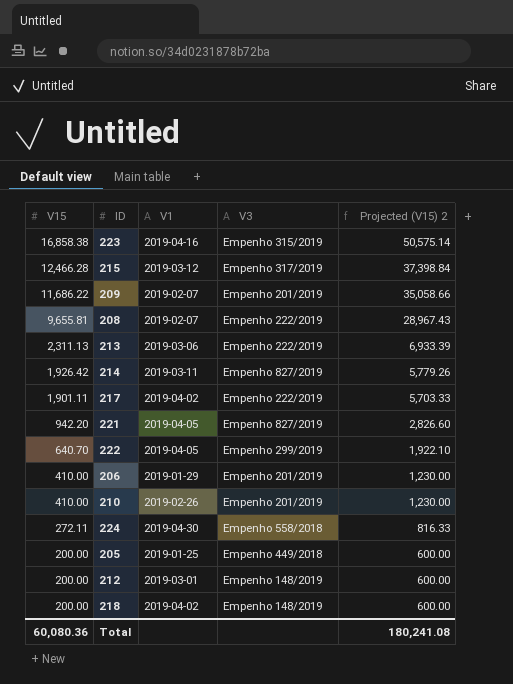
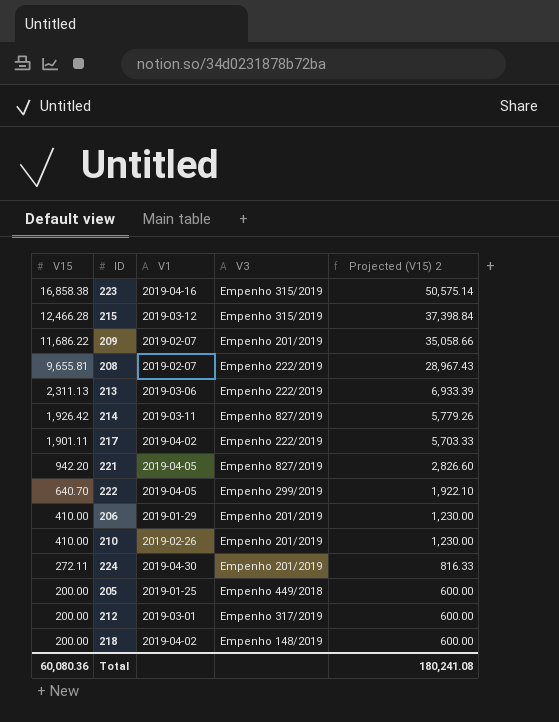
215 | V3: Empenho 317/2019 -> Empenho 315/2019
224 | V3: Empenho 558/2018 -> Empenho 201/2019
212 | V3: Empenho 148/2019 -> Empenho 317/2019

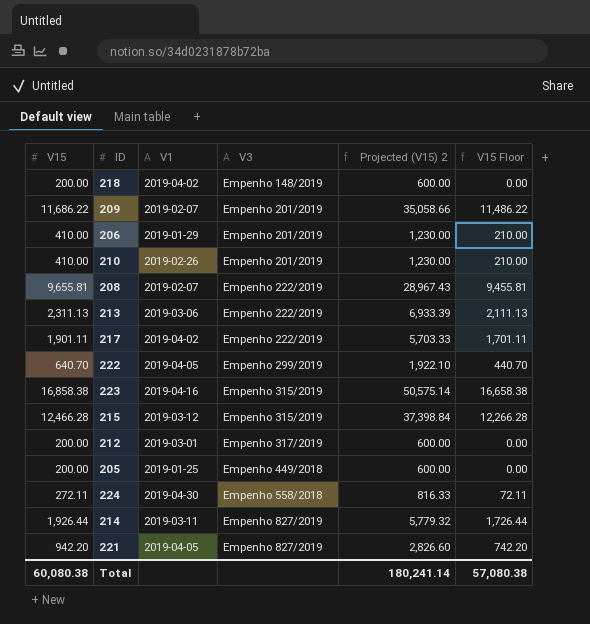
row order: V15 descending -> V3 ascending
column V15 Floor | formula: none -> [V15] - 200
224 | V3: Empenho 201/2019 -> Empenho 558/2018
214 | V15: 1,926.42 -> 1,926.44
214 | Projected (V15) 2: 5,779.26 -> 5,779.32
Total | V15: 60,080.36 -> 60,080.38
Total | Projected (V15) 2: 180,241.08 -> 180,241.14

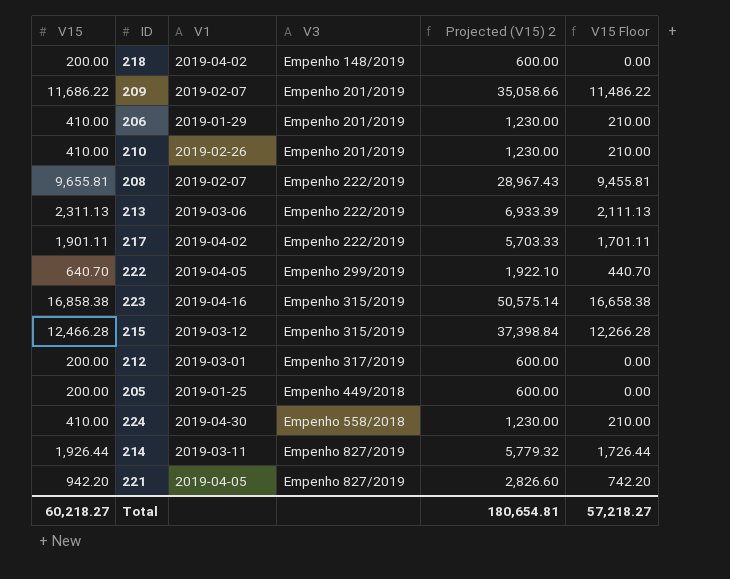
224 | V15: 272.11 -> 410.00
224 | Projected (V15) 2: 816.33 -> 1,230.00
224 | V15 Floor: 72.11 -> 210.00
Total | V15: 60,080.38 -> 60,218.27
Total | Projected (V15) 2: 180,241.14 -> 180,654.81
Total | V15 Floor: 57,080.38 -> 57,218.27

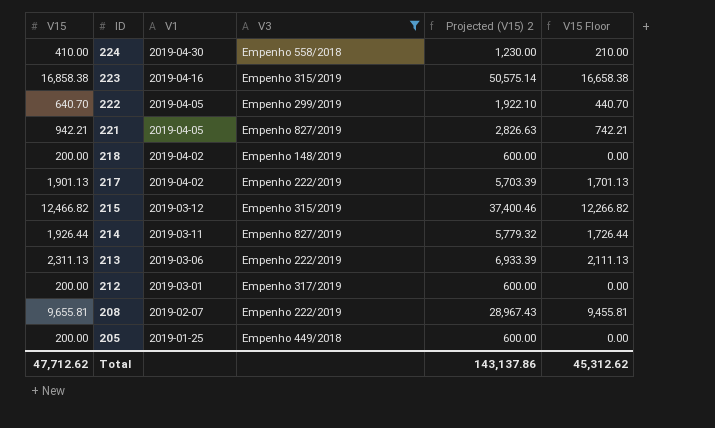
filter: none -> V3 != Empenho 201/2019
row order: V3 ascending -> ID descending
221 | V15: 942.20 -> 942.21
221 | Projected (V15) 2: 2,826.60 -> 2,826.63
221 | V15 Floor: 742.20 -> 742.21
217 | V15: 1,901.11 -> 1,901.13
217 | Projected (V15) 2: 5,703.33 -> 5,703.39
217 | V15 Floor: 1,701.11 -> 1,701.13
215 | V15: 12,466.28 -> 12,466.82
215 | Projected (V15) 2: 37,398.84 -> 37,400.46
215 | V15 Floor: 12,266.28 -> 12,266.82
Total | V15: 60,218.27 -> 47,712.62
Total | Projected (V15) 2: 180,654.81 -> 143,137.86
Total | V15 Floor: 57,218.27 -> 45,312.62

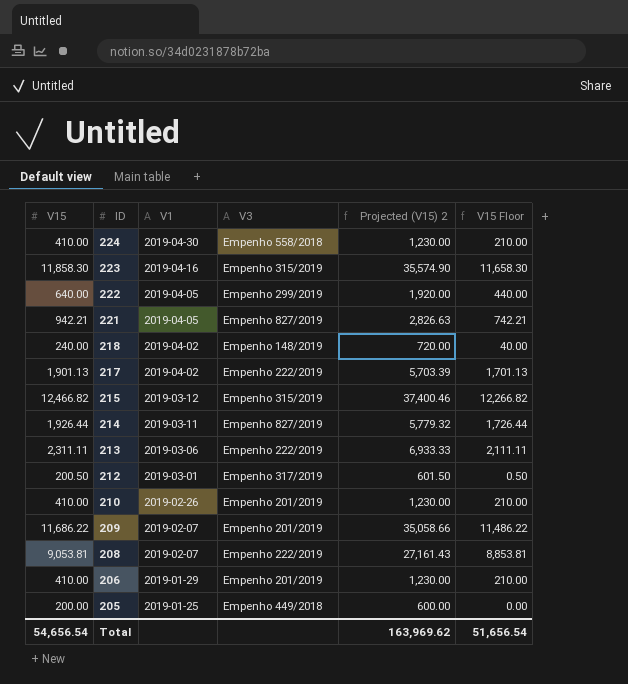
filter: V3 != Empenho 201/2019 -> none
223 | V15: 16,858.38 -> 11,858.30
223 | Projected (V15) 2: 50,575.14 -> 35,574.90
223 | V15 Floor: 16,658.38 -> 11,658.30
222 | V15: 640.70 -> 640.00
222 | Projected (V15) 2: 1,922.10 -> 1,920.00
222 | V15 Floor: 440.70 -> 440.00
218 | V15: 200.00 -> 240.00
218 | Projected (V15) 2: 600.00 -> 720.00
218 | V15 Floor: 0.00 -> 40.00
213 | V15: 2,311.13 -> 2,311.11
213 | Projected (V15) 2: 6,933.39 -> 6,933.33
213 | V15 Floor: 2,111.13 -> 2,111.11
212 | V15: 200.00 -> 200.50
212 | Projected (V15) 2: 600.00 -> 601.50
212 | V15 Floor: 0.00 -> 0.50
208 | V15: 9,655.81 -> 9,053.81
208 | Projected (V15) 2: 28,967.43 -> 27,161.43
208 | V15 Floor: 9,455.81 -> 8,853.81
Total | V15: 47,712.62 -> 54,656.54
Total | Projected (V15) 2: 143,137.86 -> 163,969.62
Total | V15 Floor: 45,312.62 -> 51,656.54

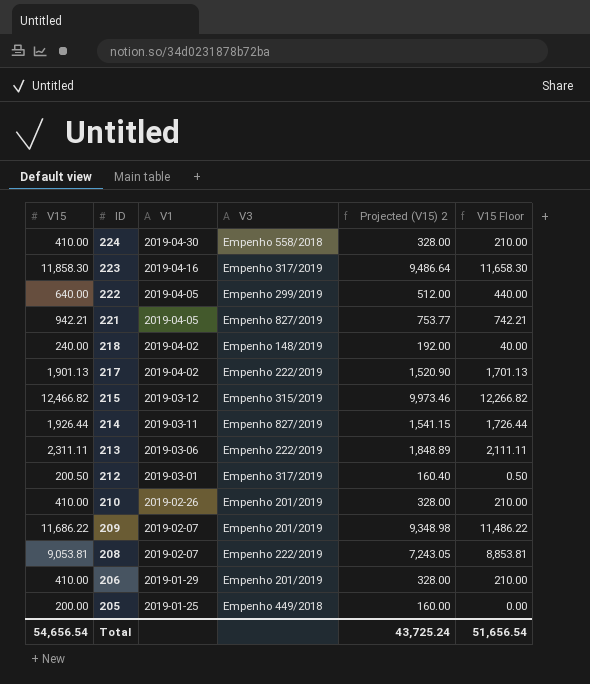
column Projected (V15) 2 | formula: [V15] * 3 -> [V15] * 0.8
223 | V3: Empenho 315/2019 -> Empenho 317/2019
Total | Projected (V15) 2: 163,969.62 -> 43,725.24

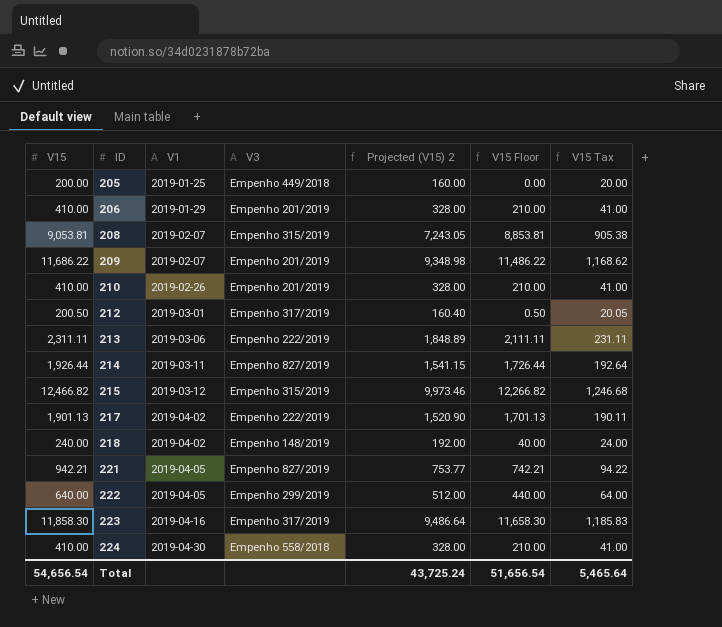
row order: ID descending -> ID ascending
column V15 Tax | formula: none -> [V15] * 0.1
208 | V3: Empenho 222/2019 -> Empenho 315/2019

